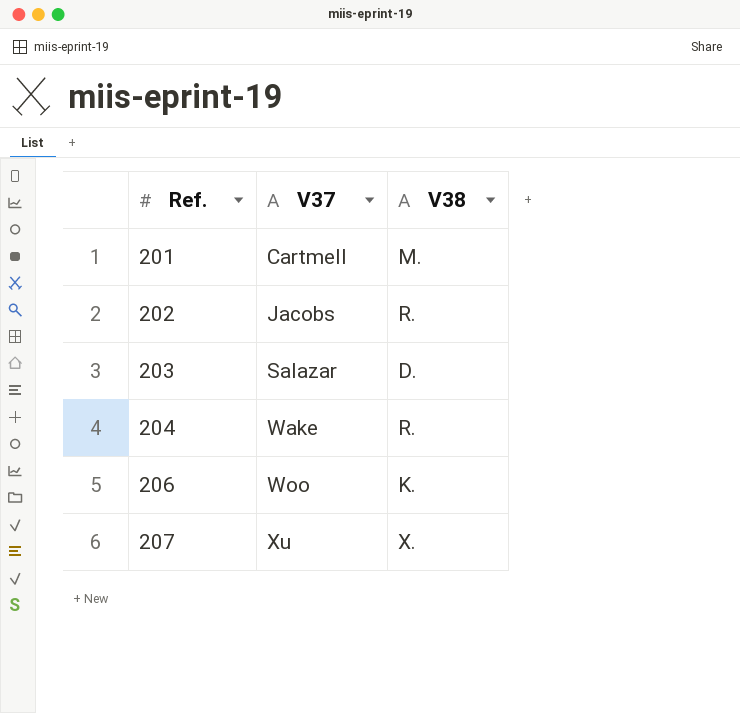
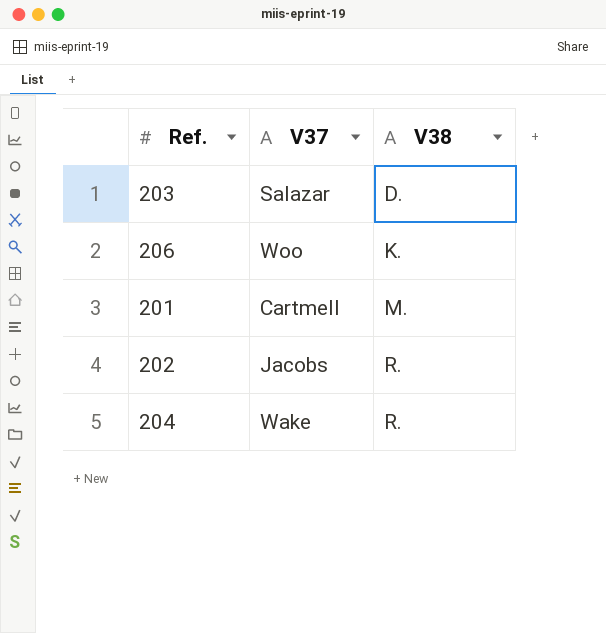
row order: Ref. ascending -> V38 ascending
row 207: Xu | X. -> none

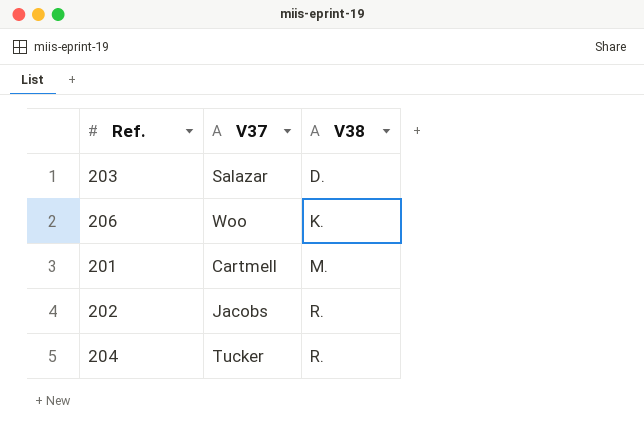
204 | V37: Wake -> Tucker

